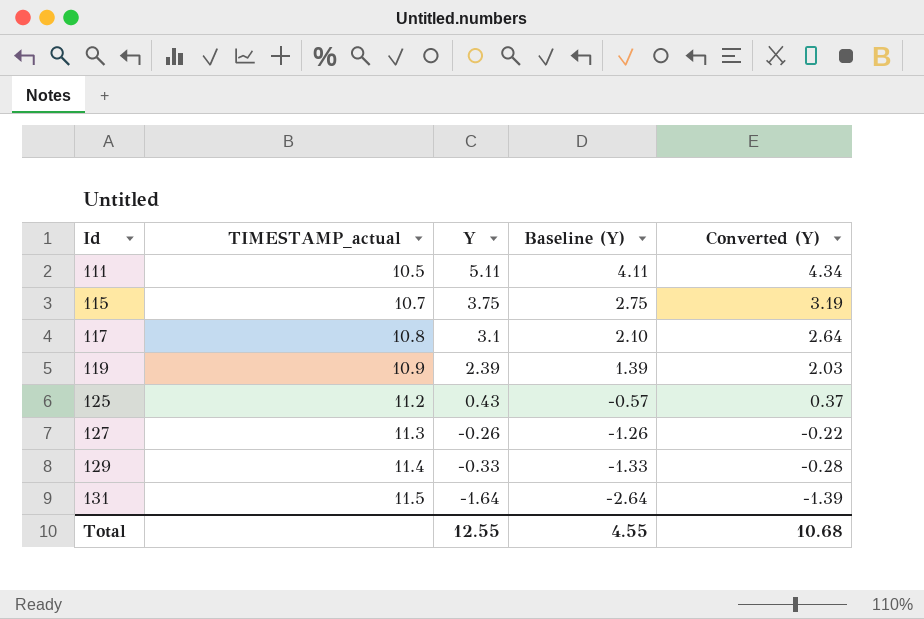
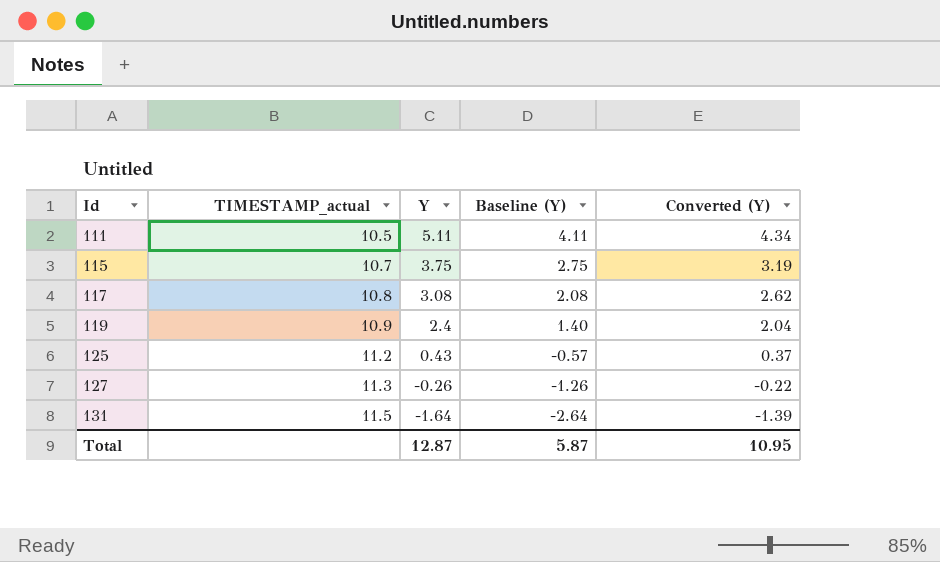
row 129: 11.4 | -0.33 | -1.33 | -0.28 -> none
117 | Y: 3.1 -> 3.08
117 | Baseline (Y): 2.10 -> 2.08
117 | Converted (Y): 2.64 -> 2.62
119 | Y: 2.39 -> 2.4
119 | Baseline (Y): 1.39 -> 1.40
119 | Converted (Y): 2.03 -> 2.04
Total | Y: 12.55 -> 12.87
Total | Baseline (Y): 4.55 -> 5.87
Total | Converted (Y): 10.68 -> 10.95

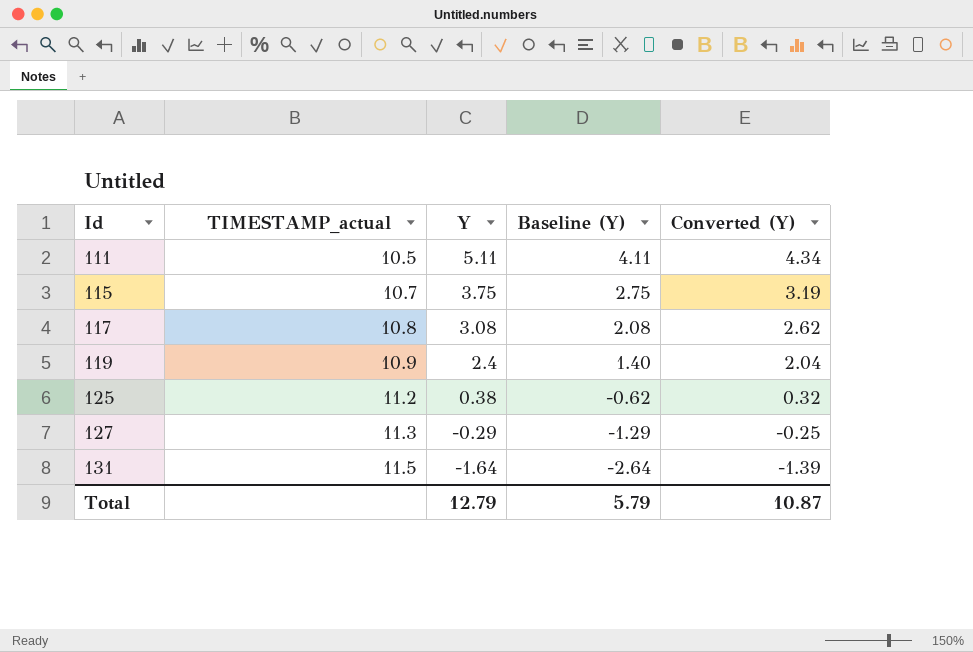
125 | Y: 0.43 -> 0.38
125 | Baseline (Y): -0.57 -> -0.62
125 | Converted (Y): 0.37 -> 0.32
127 | Y: -0.26 -> -0.29
127 | Baseline (Y): -1.26 -> -1.29
127 | Converted (Y): -0.22 -> -0.25
Total | Y: 12.87 -> 12.79
Total | Baseline (Y): 5.87 -> 5.79
Total | Converted (Y): 10.95 -> 10.87

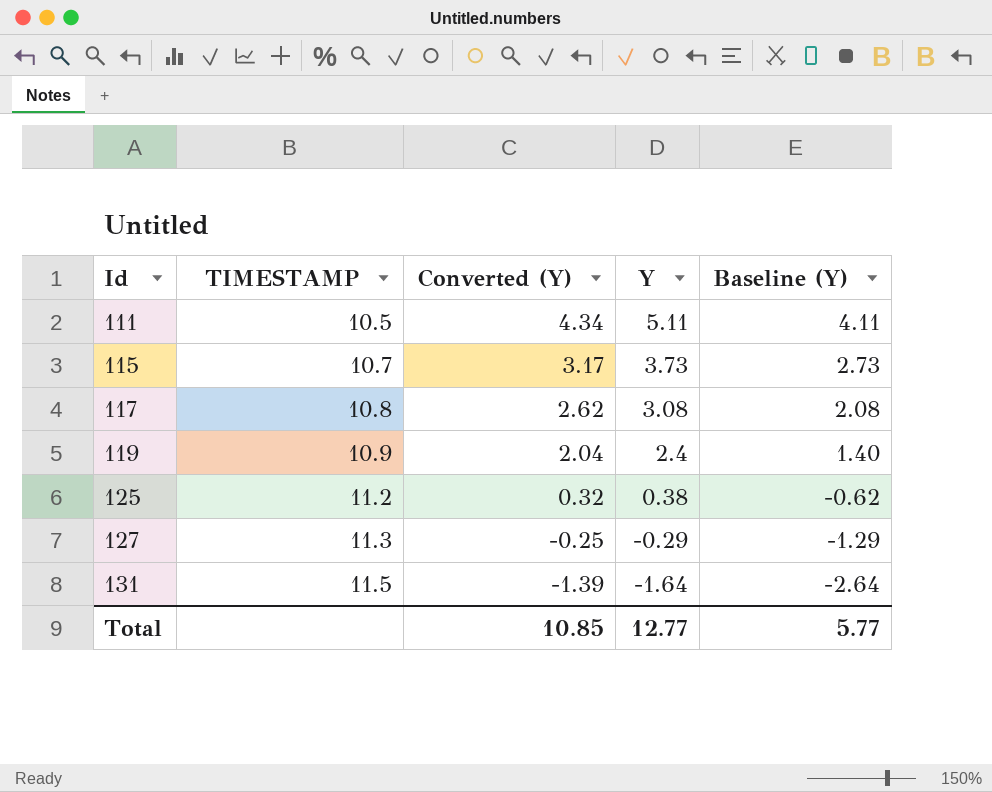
column name: TIMESTAMP_actual -> TIMESTAMP
column Converted (Y) | position: 5 -> 3
115 | Converted (Y): 3.19 -> 3.17
115 | Y: 3.75 -> 3.73
115 | Baseline (Y): 2.75 -> 2.73
Total | Converted (Y): 10.87 -> 10.85
Total | Y: 12.79 -> 12.77
Total | Baseline (Y): 5.79 -> 5.77

